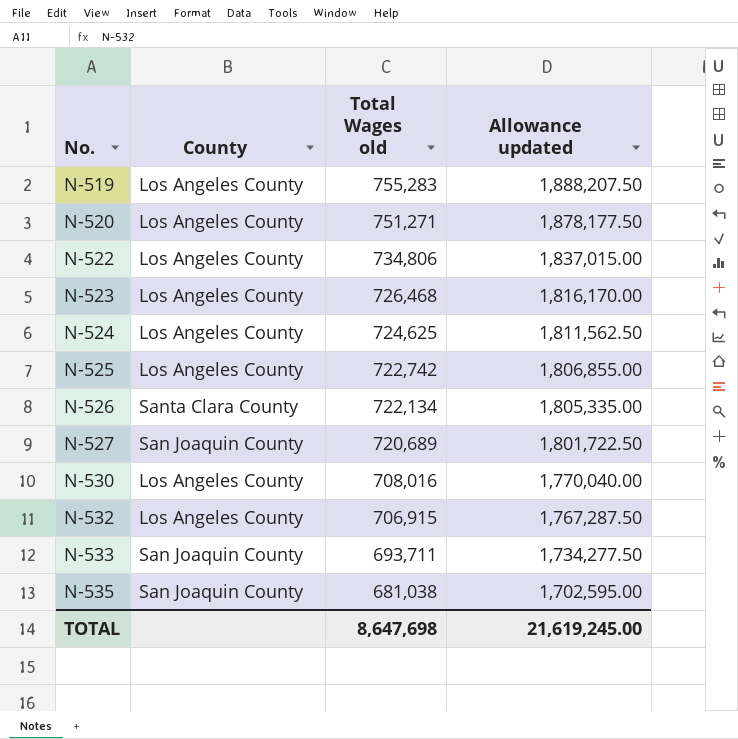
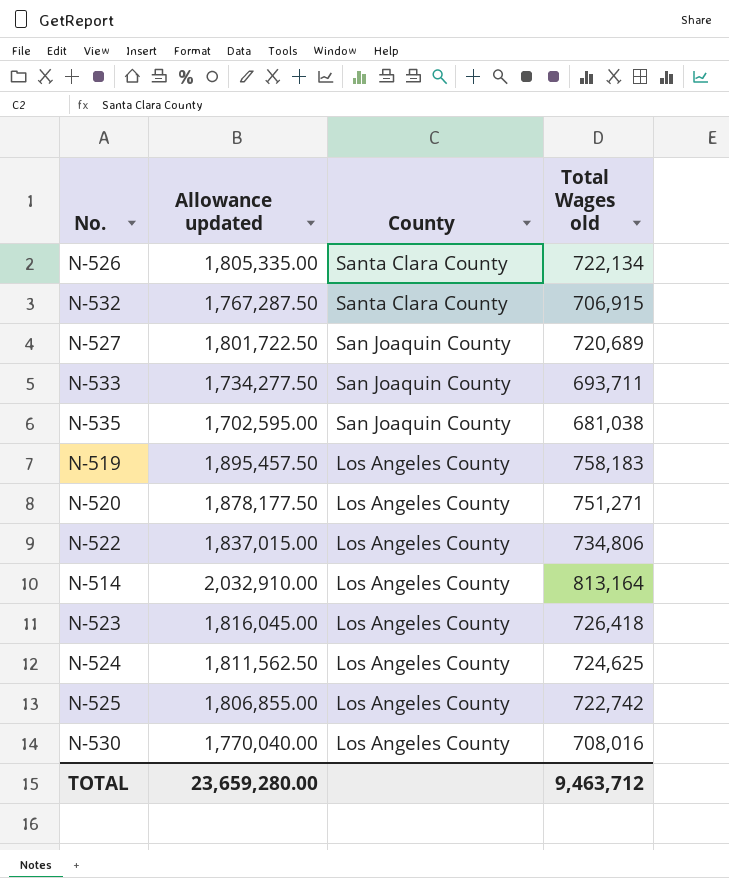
row order: No. ascending -> County descending
column Allowance updated | position: 4 -> 2
N-532 | County: Los Angeles County -> Santa Clara County
N-519 | Allowance updated: 1,888,207.50 -> 1,895,457.50
N-519 | Total Wages old: 755,283 -> 758,183
row N-514: none -> 2,032,910.00 | Los Angeles County | 813,164
N-523 | Allowance updated: 1,816,170.00 -> 1,816,045.00
N-523 | Total Wages old: 726,468 -> 726,418
TOTAL | Allowance updated: 21,619,245.00 -> 23,659,280.00
TOTAL | Total Wages old: 8,647,698 -> 9,463,712

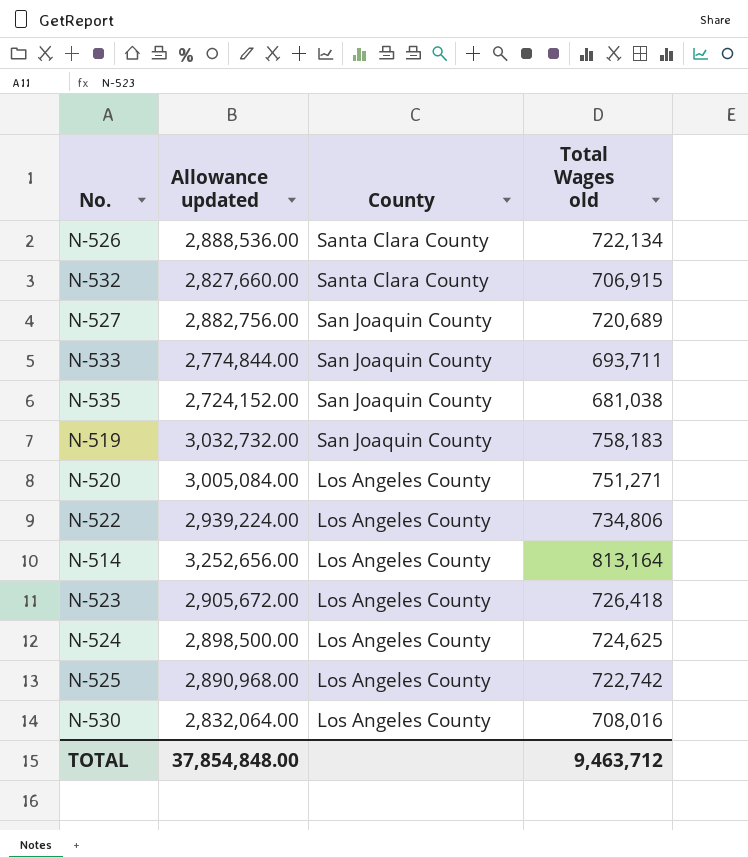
column Allowance updated | formula: [Total Wages old] * 2.5 -> [Total Wages old] * 4
N-519 | County: Los Angeles County -> San Joaquin County
TOTAL | Allowance updated: 23,659,280.00 -> 37,854,848.00

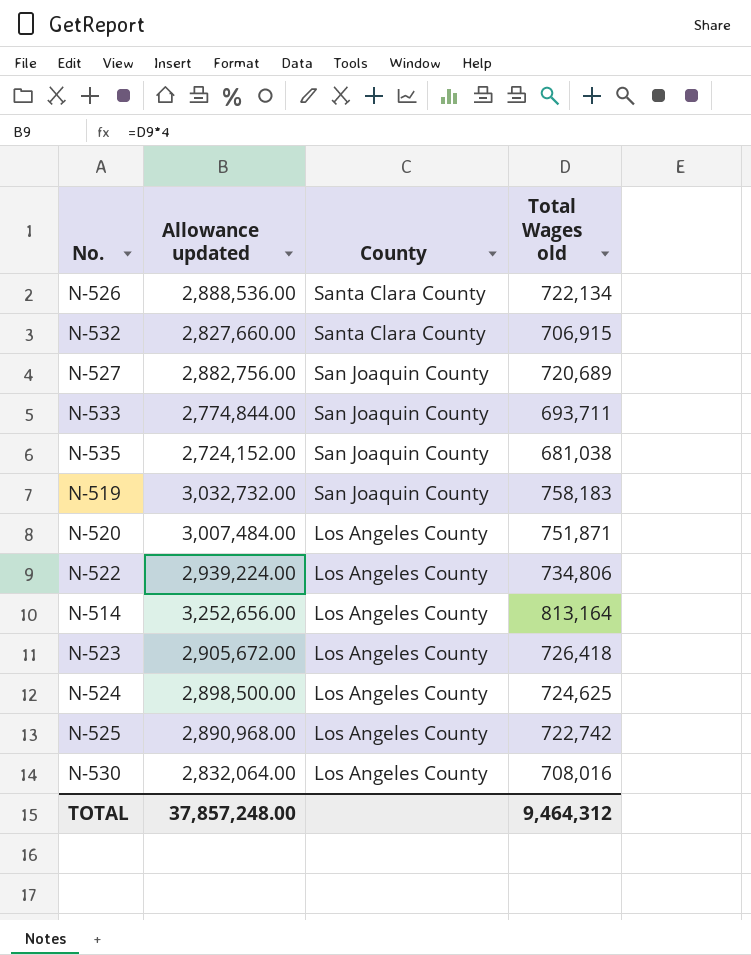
N-520 | Allowance updated: 3,005,084.00 -> 3,007,484.00
N-520 | Total Wages old: 751,271 -> 751,871
TOTAL | Allowance updated: 37,854,848.00 -> 37,857,248.00
TOTAL | Total Wages old: 9,463,712 -> 9,464,312

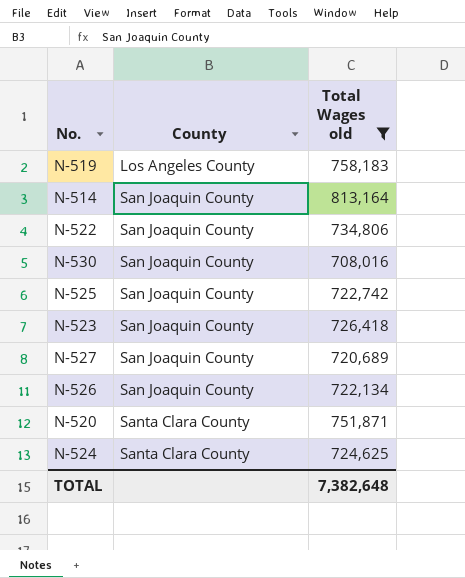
filter: none -> Total Wages old >= 708,016
row order: County descending -> County ascending
column Allowance updated | formula: [Total Wages old] * 4 -> none
N-519 | County: San Joaquin County -> Los Angeles County
N-514 | County: Los Angeles County -> San Joaquin County
N-522 | County: Los Angeles County -> San Joaquin County
N-530 | County: Los Angeles County -> San Joaquin County
N-525 | County: Los Angeles County -> San Joaquin County
N-523 | County: Los Angeles County -> San Joaquin County
N-526 | County: Santa Clara County -> San Joaquin County
N-520 | County: Los Angeles County -> Santa Clara County
N-524 | County: Los Angeles County -> Santa Clara County
TOTAL | Total Wages old: 9,464,312 -> 7,382,648

